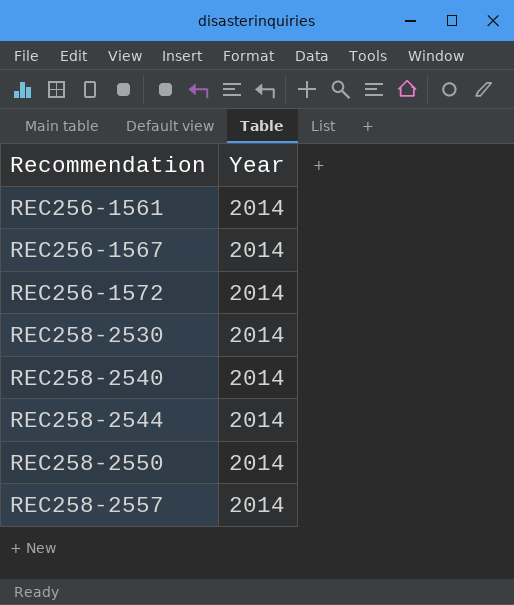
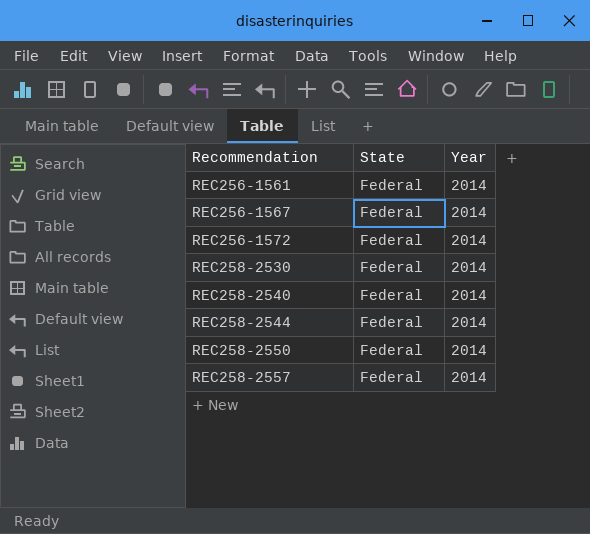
column State | position: none -> 2

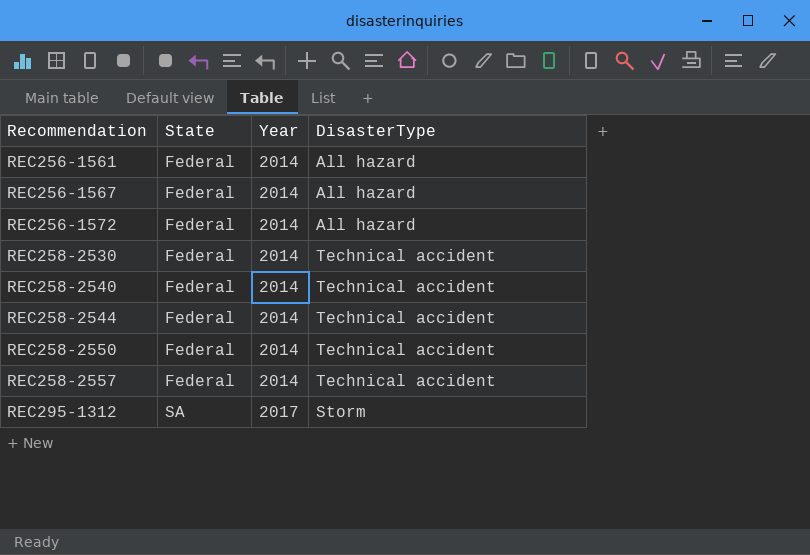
column DisasterType | position: none -> 4
row REC295-1312: none -> SA | 2017 | Storm

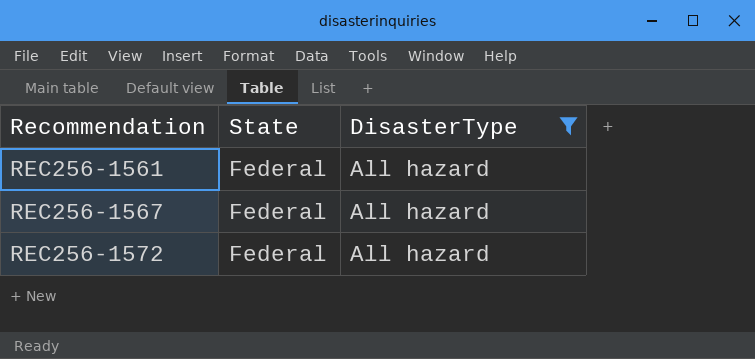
filter: none -> DisasterType = All hazard
column Year | position: 3 -> none

